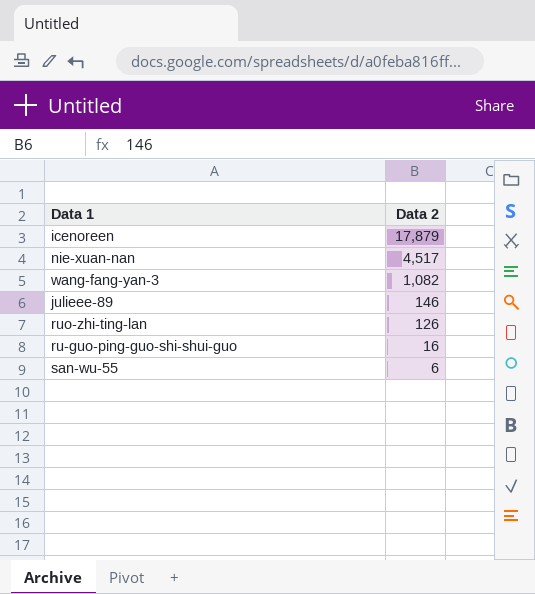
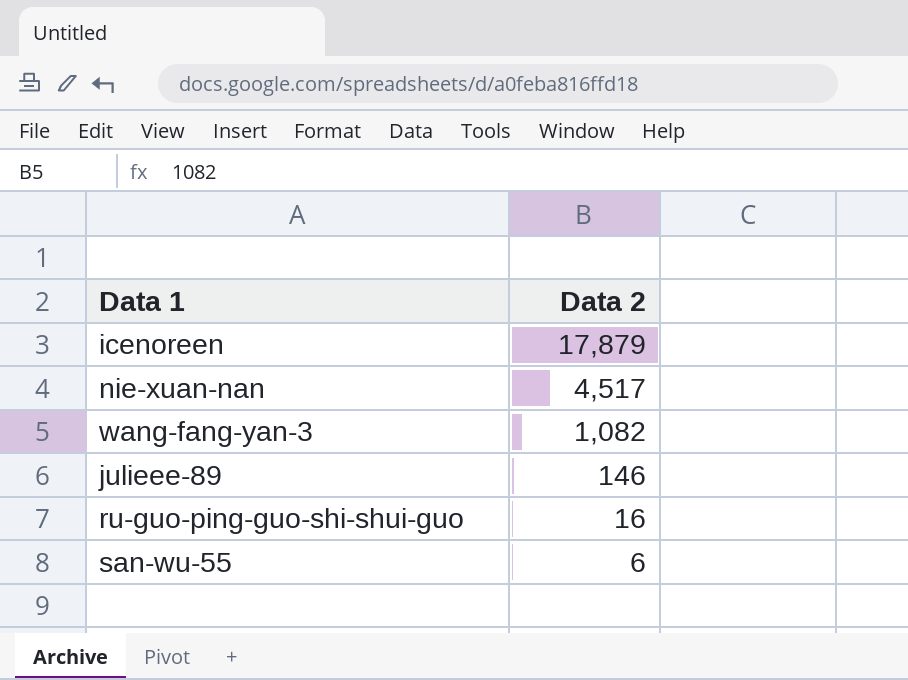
row ruo-zhi-ting-lan: 126 -> none

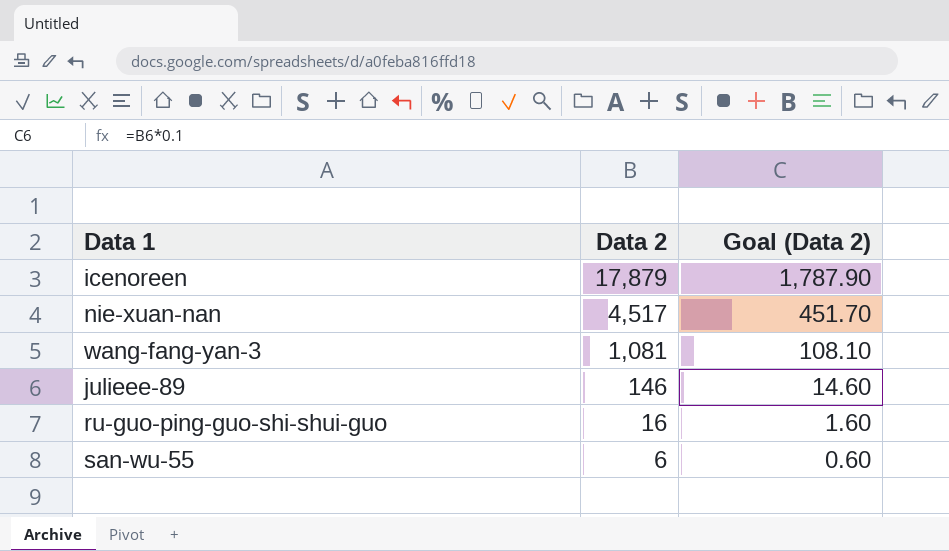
column Goal (Data 2) | formula: none -> [Data 2] * 0.1
wang-fang-yan-3 | Data 2: 1,082 -> 1,081

